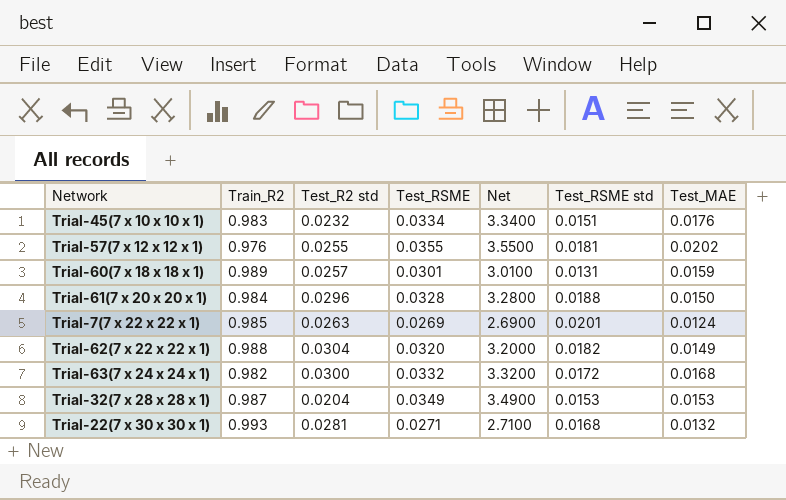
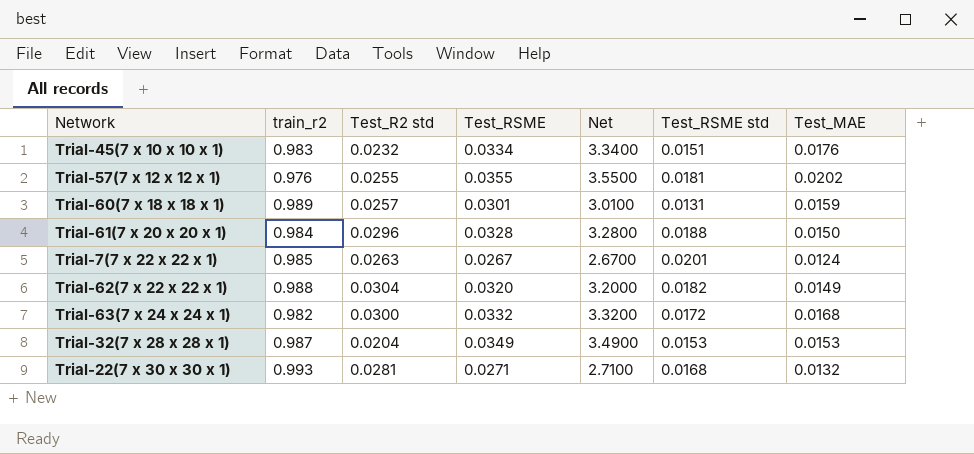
column name: Train_R2 -> train_r2
Trial-7(7 x 22 x 22 x 1) | Test_RSME: 0.0269 -> 0.0267
Trial-7(7 x 22 x 22 x 1) | Net: 2.6900 -> 2.6700

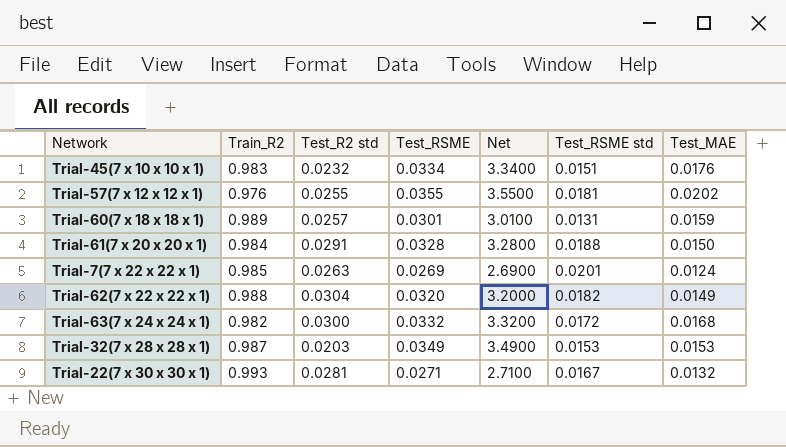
column name: train_r2 -> Train_R2
Trial-61(7 x 20 x 20 x 1) | Test_R2 std: 0.0296 -> 0.0291
Trial-7(7 x 22 x 22 x 1) | Test_RSME: 0.0267 -> 0.0269
Trial-7(7 x 22 x 22 x 1) | Net: 2.6700 -> 2.6900
Trial-32(7 x 28 x 28 x 1) | Test_R2 std: 0.0204 -> 0.0203
Trial-22(7 x 30 x 30 x 1) | Test_RSME std: 0.0168 -> 0.0167

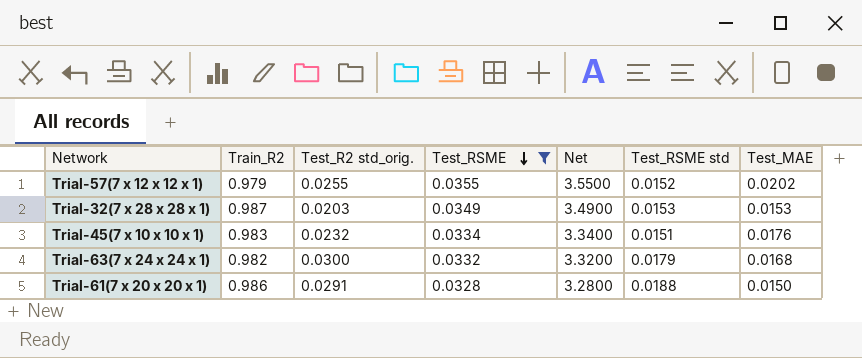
filter: none -> Test_RSME >= 0.0328
row order: none -> Test_RSME descending
column name: Test_R2 std -> Test_R2 std_orig.
Trial-57(7 x 12 x 12 x 1) | Train_R2: 0.976 -> 0.979
Trial-57(7 x 12 x 12 x 1) | Test_RSME std: 0.0181 -> 0.0152
Trial-63(7 x 24 x 24 x 1) | Test_RSME std: 0.0172 -> 0.0179
Trial-61(7 x 20 x 20 x 1) | Train_R2: 0.984 -> 0.986

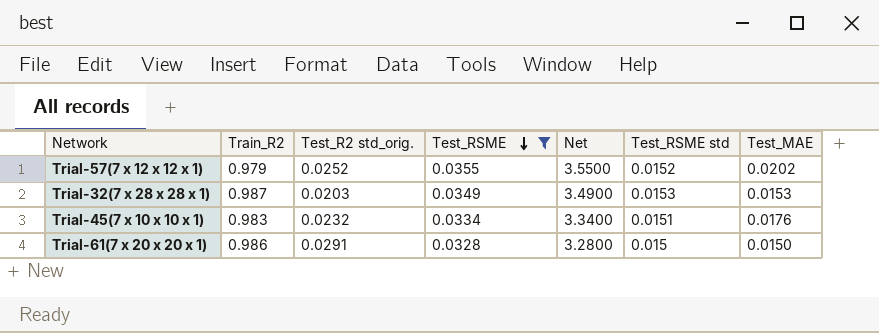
row Trial-63(7 x 24 x 24 x 1): 0.982 | 0.0300 | 0.0332 | 3.3200 | 0.0179 | 0.0168 -> none
Trial-57(7 x 12 x 12 x 1) | Test_R2 std_orig.: 0.0255 -> 0.0252
Trial-61(7 x 20 x 20 x 1) | Test_RSME std: 0.0188 -> 0.015

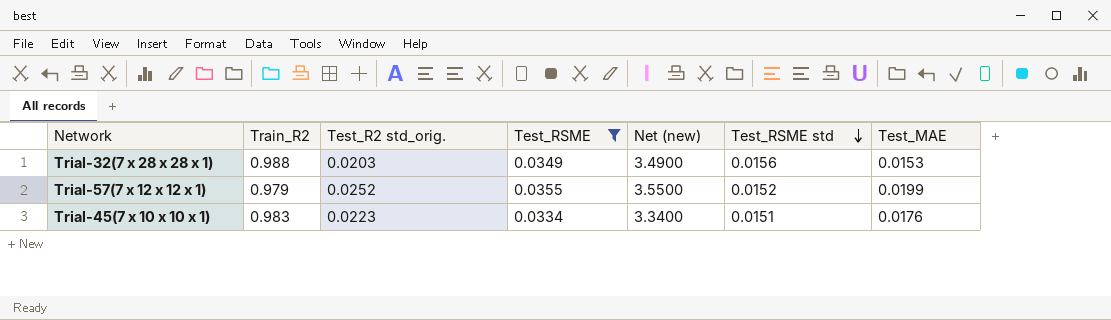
row order: Test_RSME descending -> Test_RSME std descending
column name: Net -> Net (new)
row Trial-61(7 x 20 x 20 x 1): 0.986 | 0.0291 | 0.0328 | 3.2800 | 0.015 | 0.0150 -> none
Trial-32(7 x 28 x 28 x 1) | Train_R2: 0.987 -> 0.988
Trial-32(7 x 28 x 28 x 1) | Test_RSME std: 0.0153 -> 0.0156
Trial-57(7 x 12 x 12 x 1) | Test_MAE: 0.0202 -> 0.0199
Trial-45(7 x 10 x 10 x 1) | Test_R2 std_orig.: 0.0232 -> 0.0223

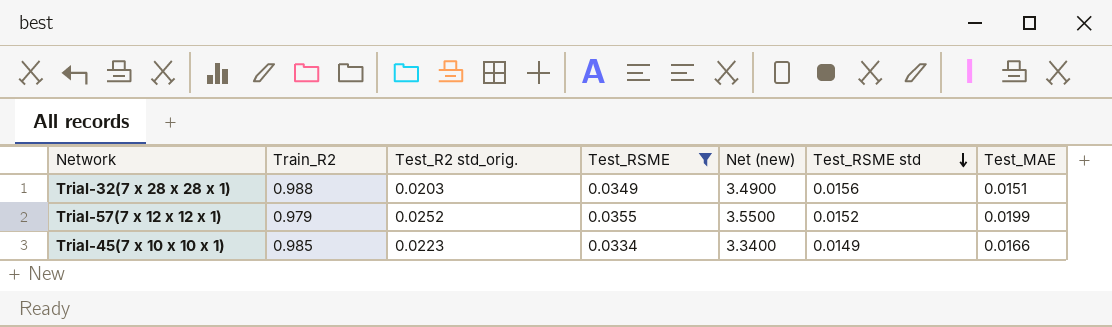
Trial-32(7 x 28 x 28 x 1) | Test_MAE: 0.0153 -> 0.0151
Trial-45(7 x 10 x 10 x 1) | Train_R2: 0.983 -> 0.985
Trial-45(7 x 10 x 10 x 1) | Test_RSME std: 0.0151 -> 0.0149
Trial-45(7 x 10 x 10 x 1) | Test_MAE: 0.0176 -> 0.0166

